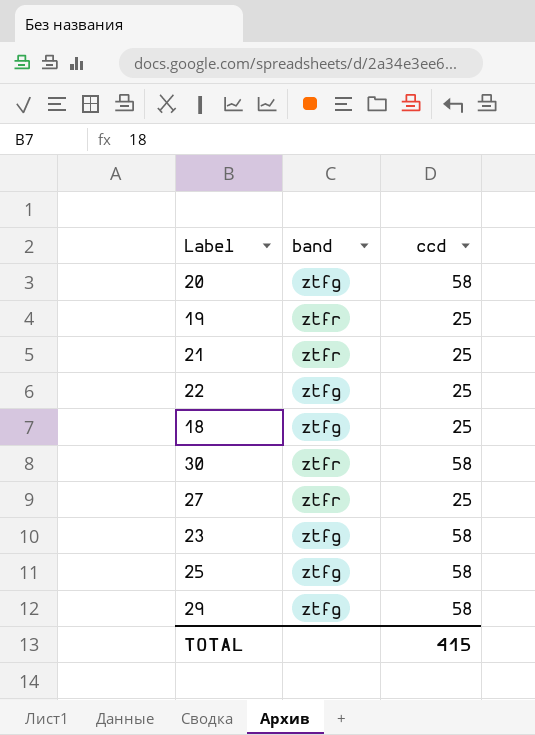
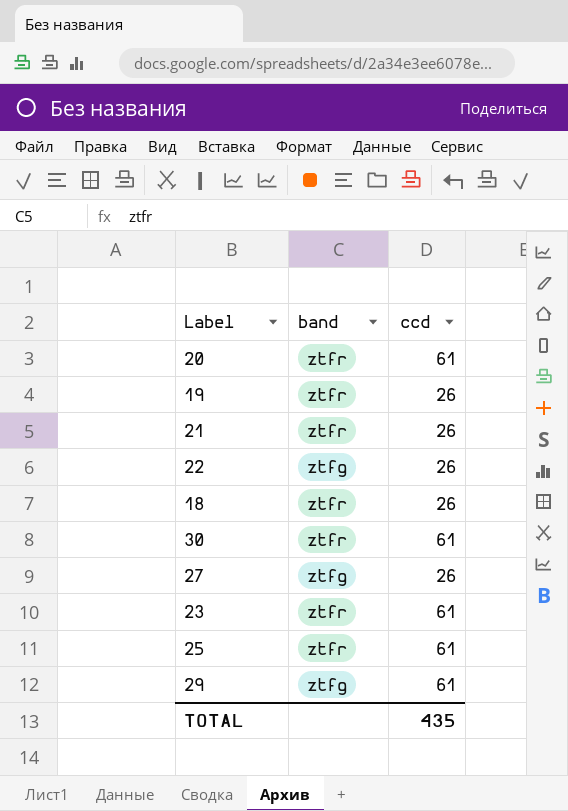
20 | band: ztfg -> ztfr
20 | ccd: 58 -> 61
19 | ccd: 25 -> 26
21 | ccd: 25 -> 26
22 | ccd: 25 -> 26
18 | band: ztfg -> ztfr
18 | ccd: 25 -> 26
30 | ccd: 58 -> 61
27 | band: ztfr -> ztfg
27 | ccd: 25 -> 26
23 | band: ztfg -> ztfr
23 | ccd: 58 -> 61
25 | band: ztfg -> ztfr
25 | ccd: 58 -> 61
29 | ccd: 58 -> 61
TOTAL | ccd: 415 -> 435

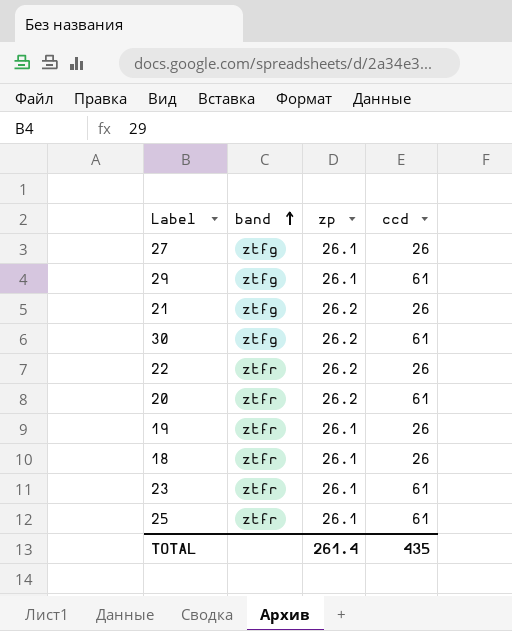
row order: none -> band ascending
column zp | position: none -> 3
21 | band: ztfr -> ztfg
30 | band: ztfr -> ztfg
22 | band: ztfg -> ztfr

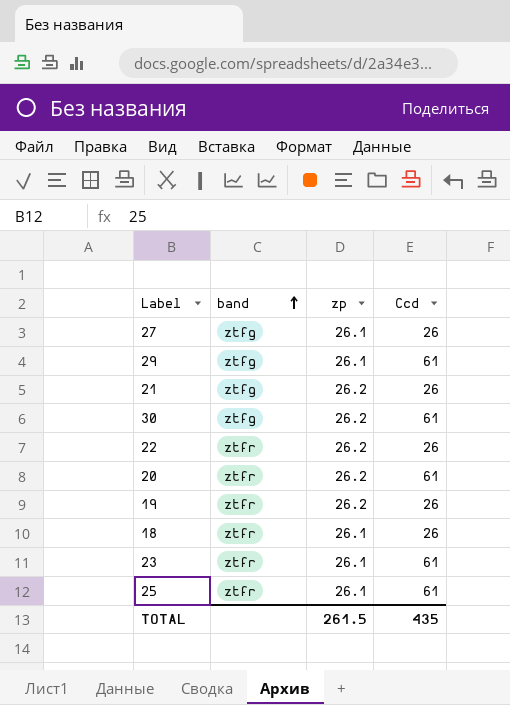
column name: ccd -> Ccd
19 | zp: 26.1 -> 26.2
TOTAL | zp: 261.4 -> 261.5

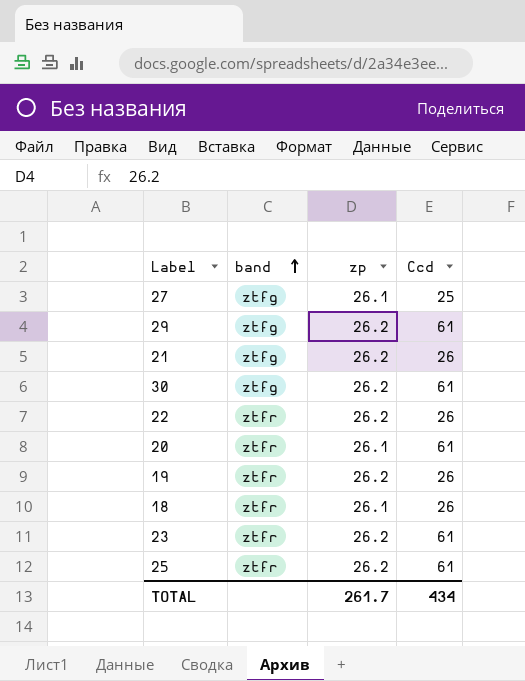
27 | Ccd: 26 -> 25
29 | zp: 26.1 -> 26.2
20 | zp: 26.2 -> 26.1
23 | zp: 26.1 -> 26.2
25 | zp: 26.1 -> 26.2
TOTAL | zp: 261.5 -> 261.7
TOTAL | Ccd: 435 -> 434

